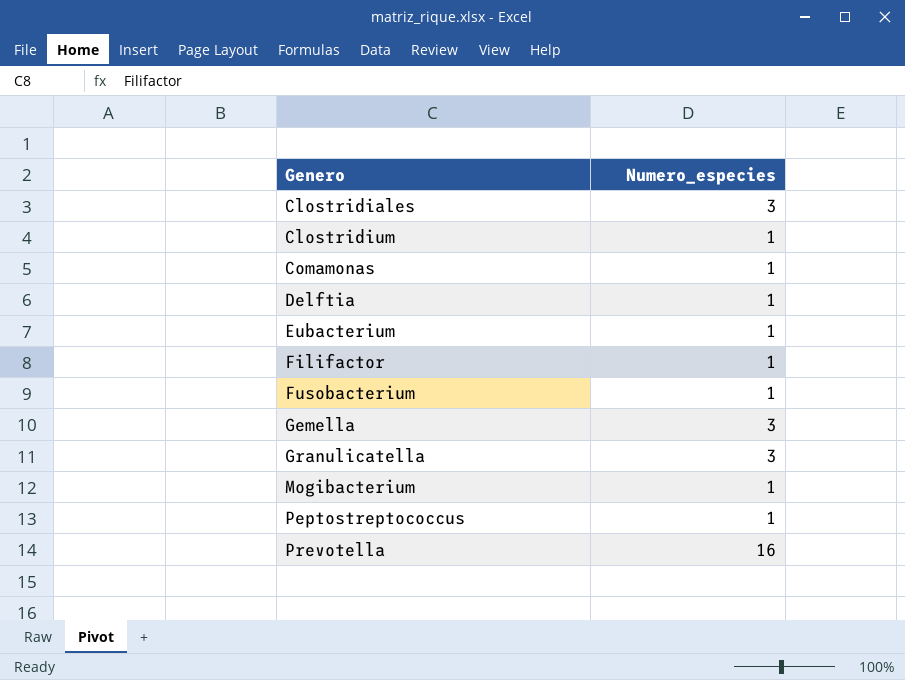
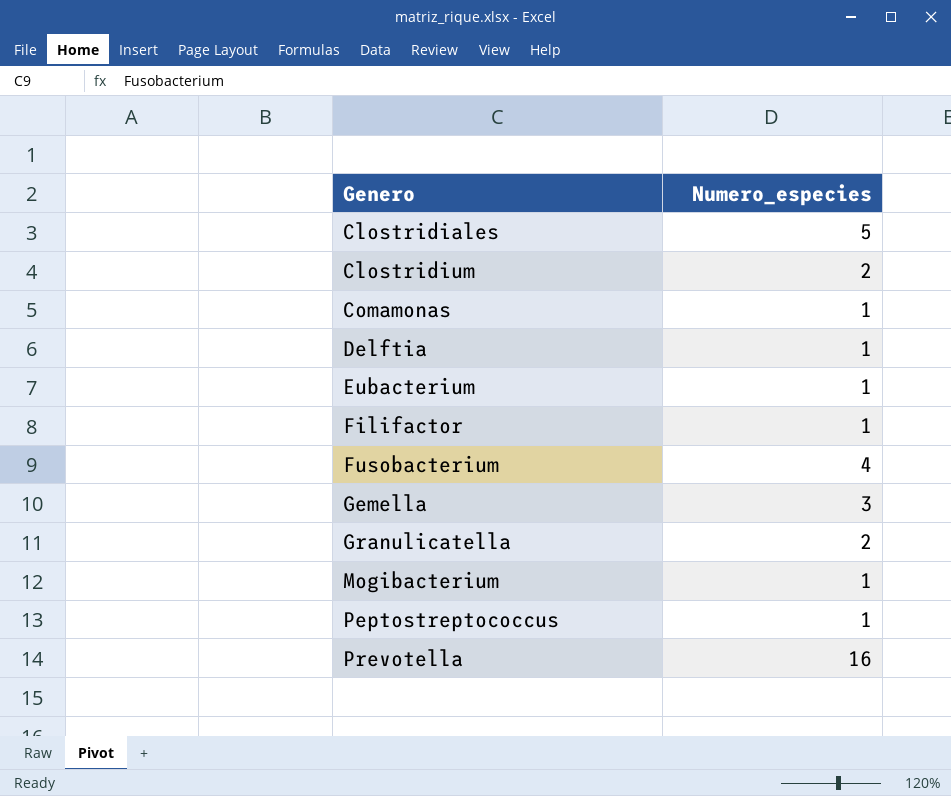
Clostridiales | Numero_especies: 3 -> 5
Clostridium | Numero_especies: 1 -> 2
Fusobacterium | Numero_especies: 1 -> 4
Granulicatella | Numero_especies: 3 -> 2

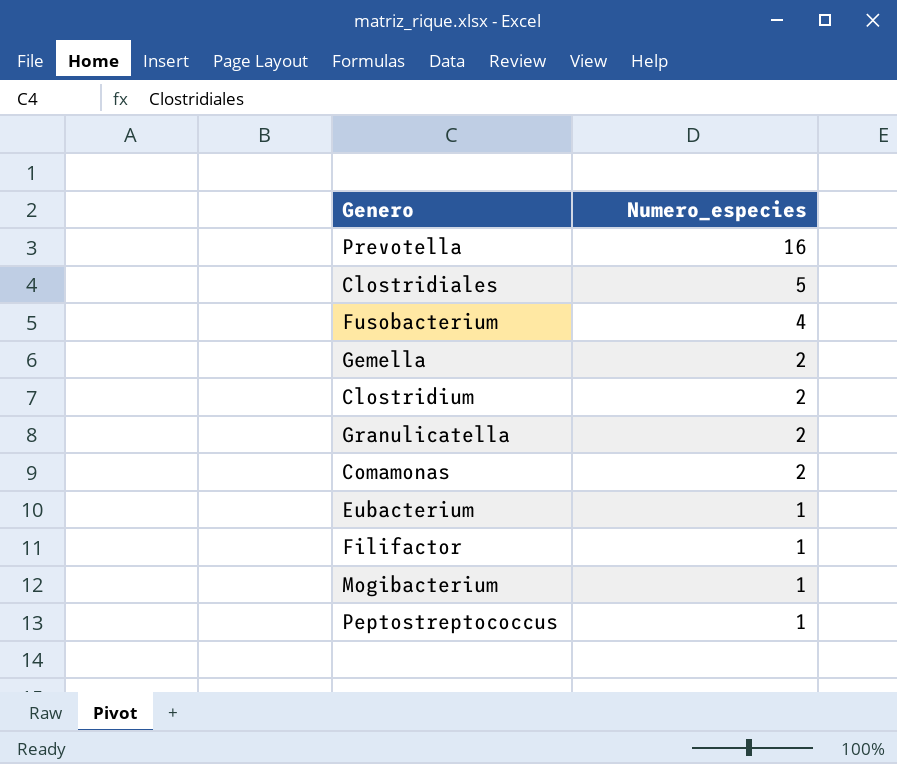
row order: Genero ascending -> Numero_especies descending
row Delftia: 1 -> none
Gemella | Numero_especies: 3 -> 2
Comamonas | Numero_especies: 1 -> 2

